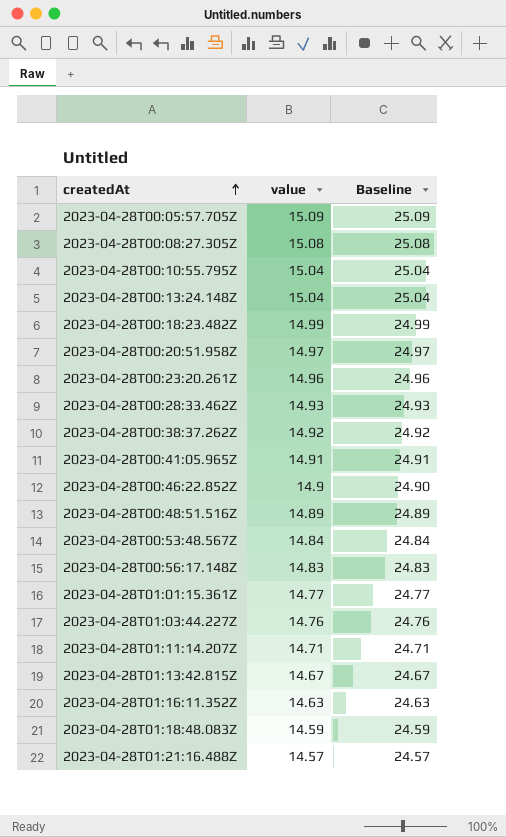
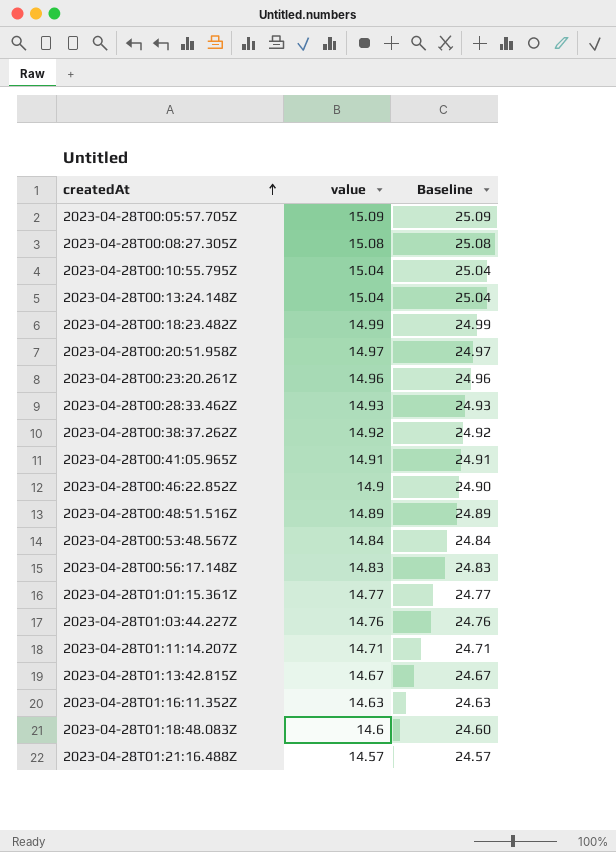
2023-04-28T01:18:48.083Z | value: 14.59 -> 14.6
2023-04-28T01:18:48.083Z | Baseline: 24.59 -> 24.60

